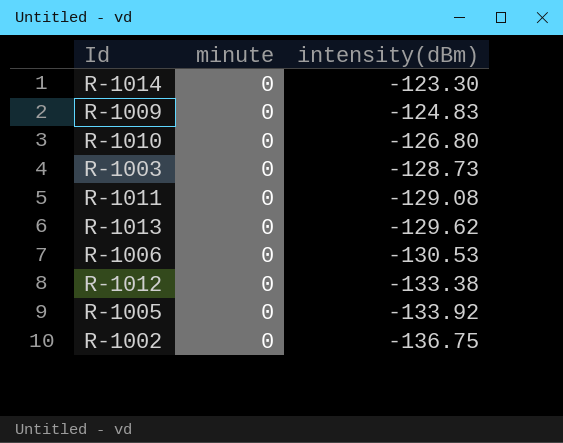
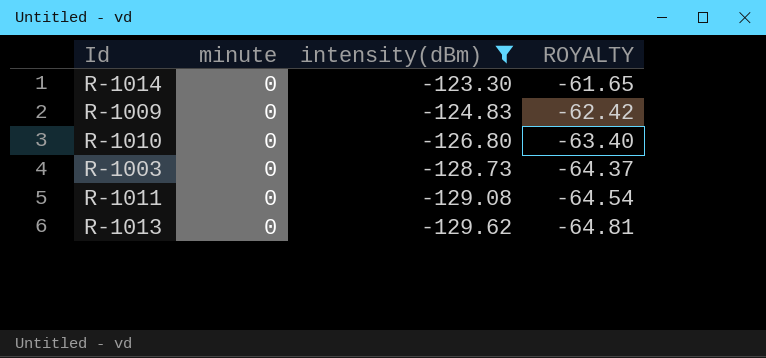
filter: none -> intensity(dBm) >= -129.62
column ROYALTY | formula: none -> [intensity(dBm)] * 0.5

